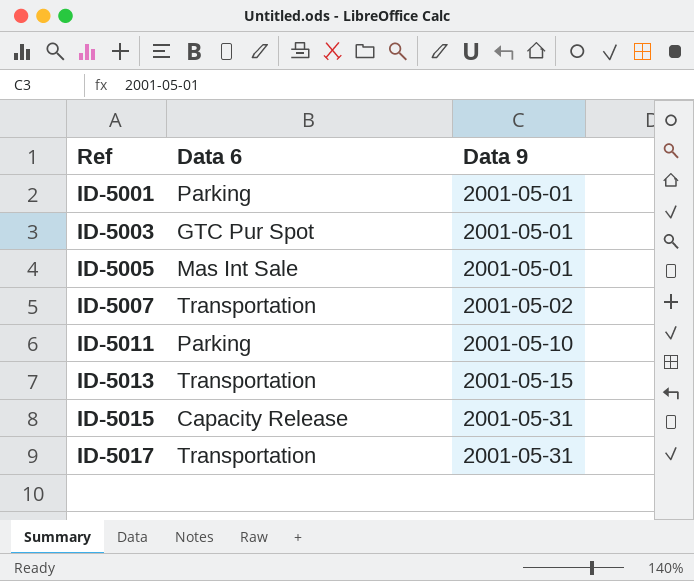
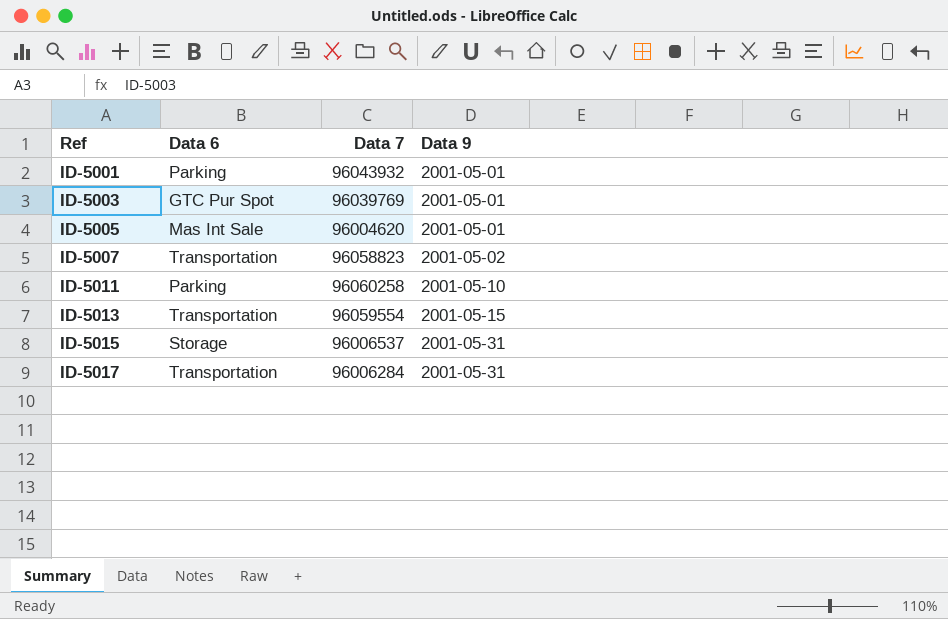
column Data 7 | position: none -> 3
ID-5015 | Data 6: Capacity Release -> Storage

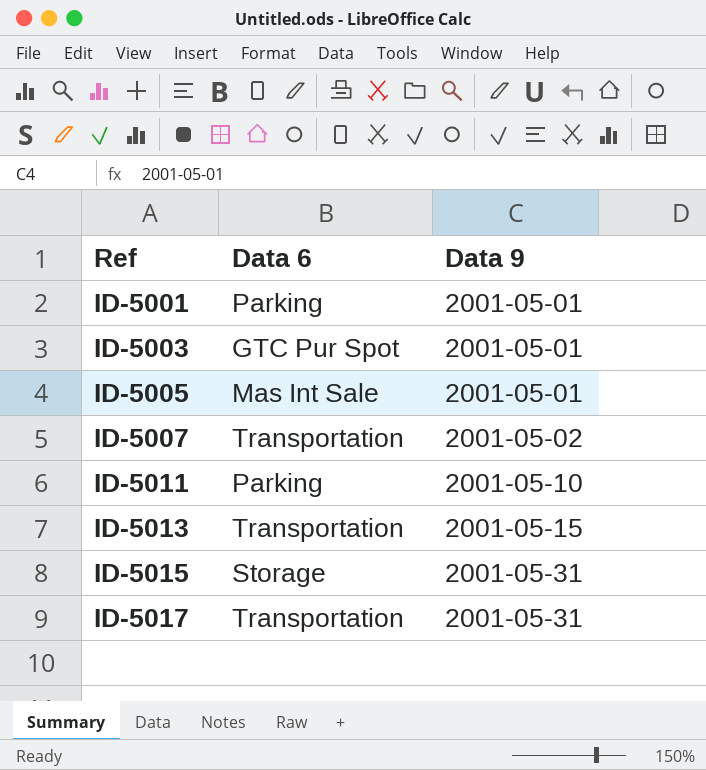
column Data 7 | position: 3 -> none

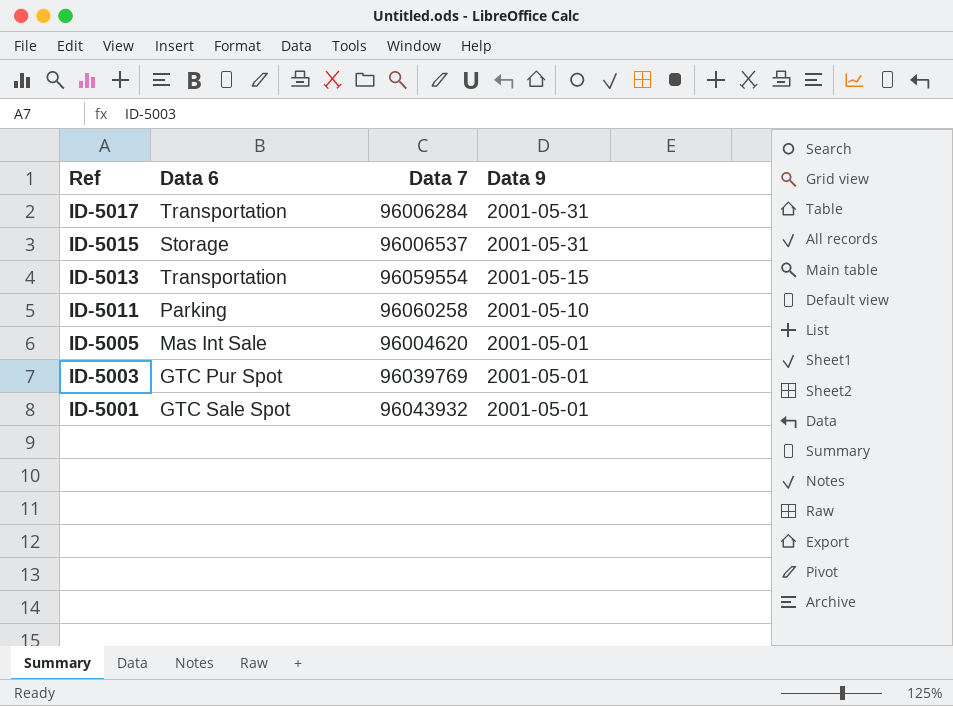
row order: Ref ascending -> Ref descending
column Data 7 | position: none -> 3
row ID-5007: Transportation | 2001-05-02 -> none
ID-5001 | Data 6: Parking -> GTC Sale Spot

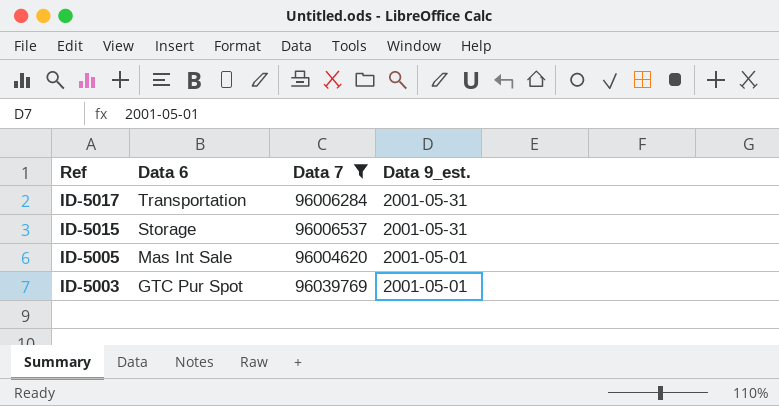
filter: none -> Data 7 <= 96039769
column name: Data 9 -> Data 9_est.

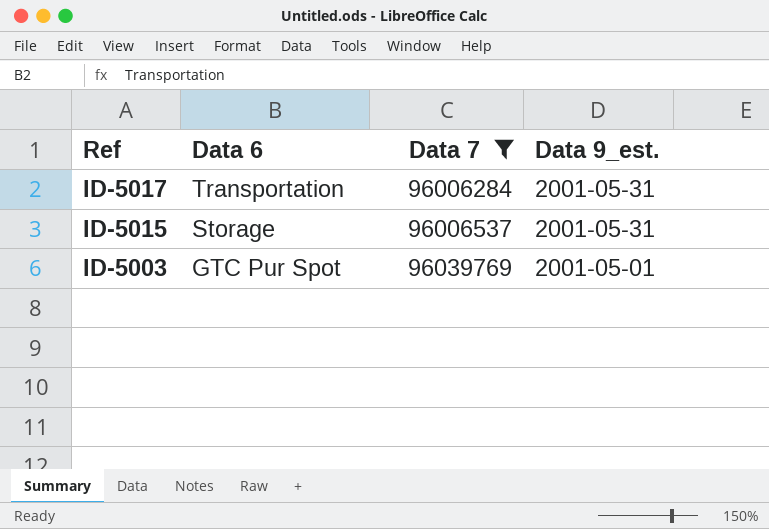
row ID-5005: Mas Int Sale | 96004620 | 2001-05-01 -> none

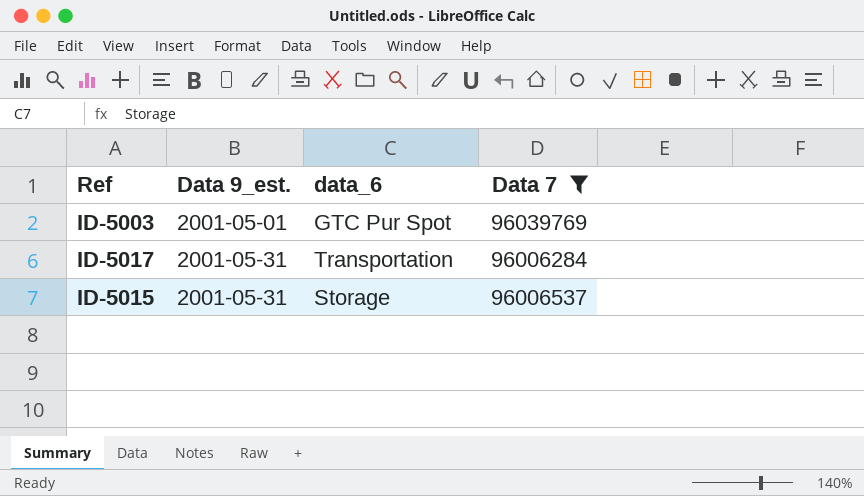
row order: Ref descending -> Data 9_est. ascending
column Data 9_est. | position: 4 -> 2
column name: Data 6 -> data_6

